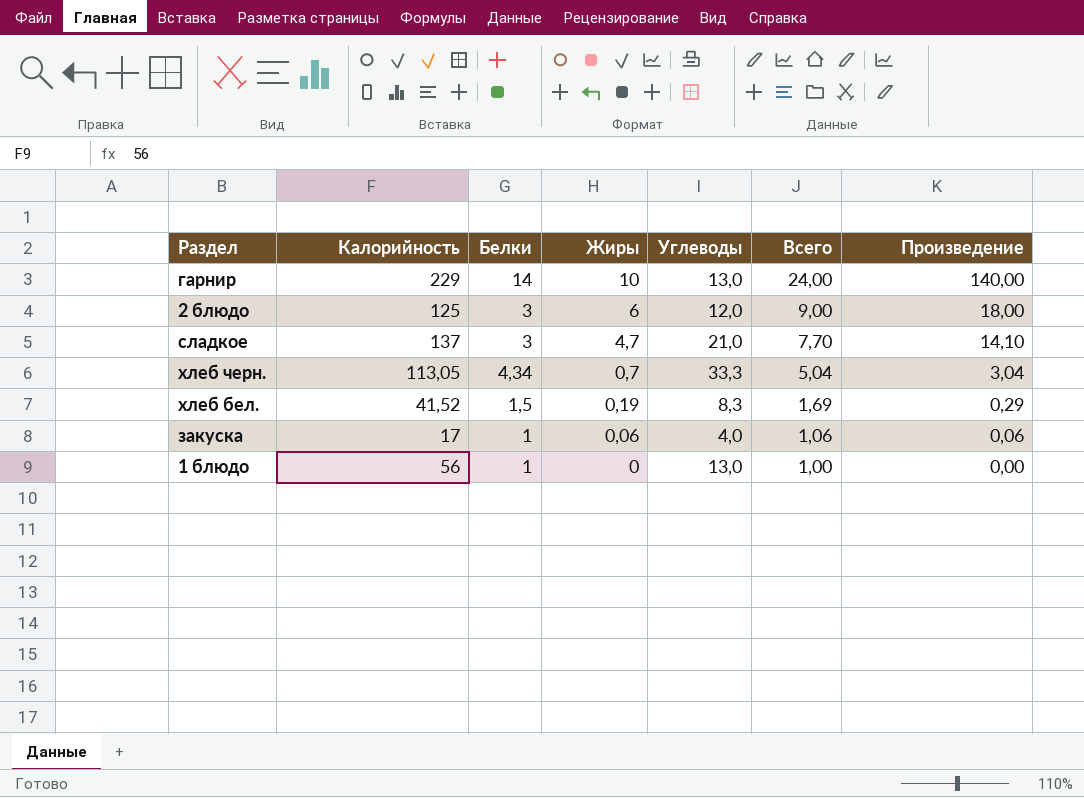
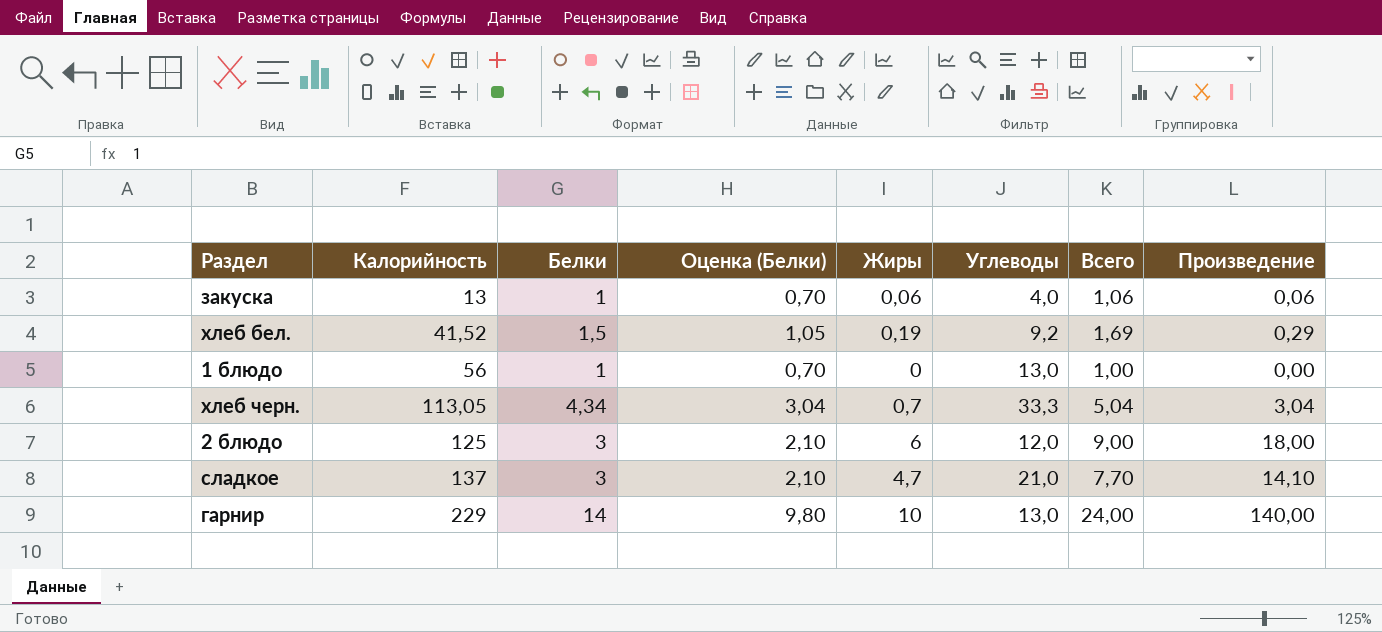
row order: Жиры descending -> Калорийность ascending
column Оценка (Белки) | formula: none -> [Белки] * 0,7
закуска | Калорийность: 17 -> 13
хлеб бел. | Углеводы: 8,3 -> 9,2

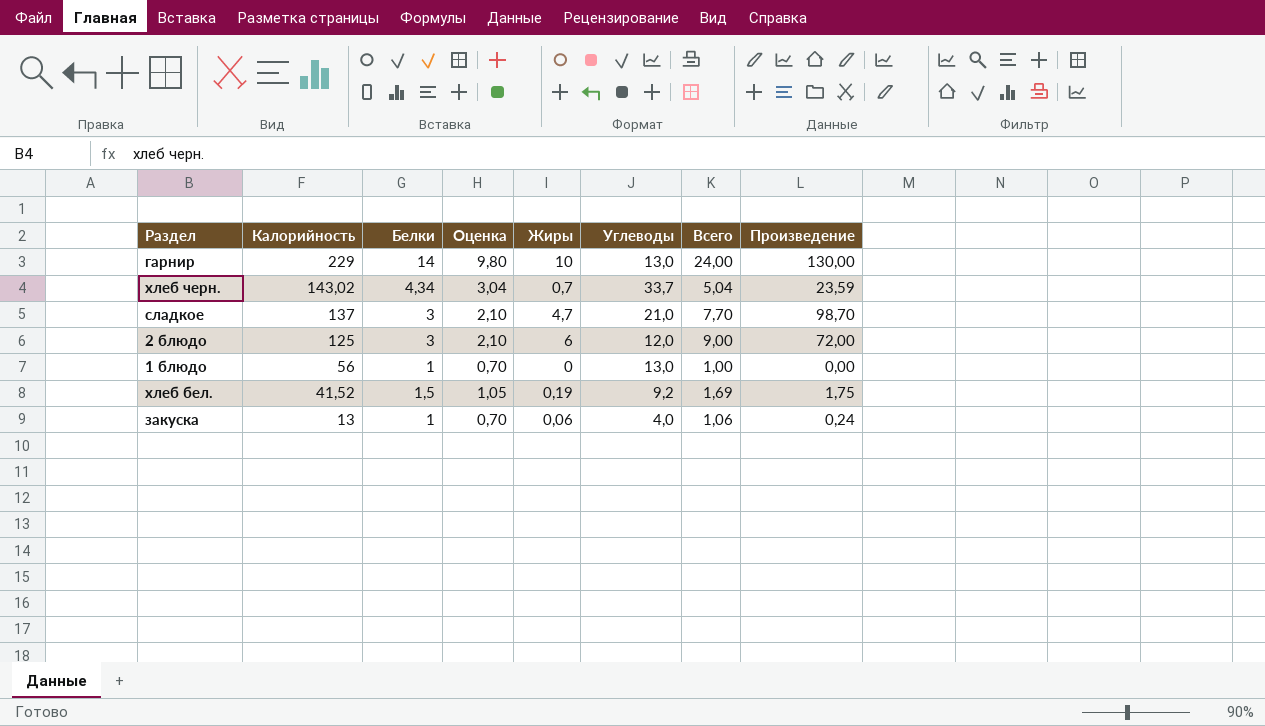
row order: Калорийность ascending -> Калорийность descending
column name: Оценка (Белки) -> Оценка
column Произведение | formula: [Белки] * [Жиры] -> [Жиры] * [Углеводы]
хлеб черн. | Калорийность: 113,05 -> 143,02
хлеб черн. | Углеводы: 33,3 -> 33,7

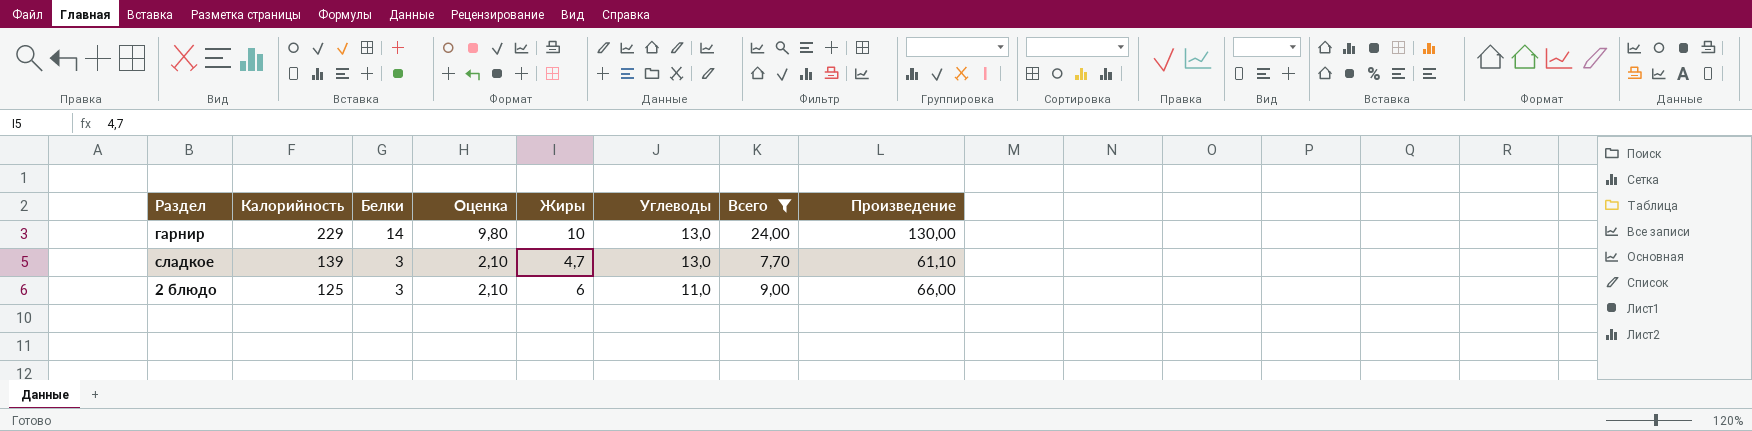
filter: none -> Всего >= 7,70
сладкое | Калорийность: 137 -> 139
сладкое | Углеводы: 21,0 -> 13,0
сладкое | Произведение: 98,70 -> 61,10
2 блюдо | Углеводы: 12,0 -> 11,0
2 блюдо | Произведение: 72,00 -> 66,00

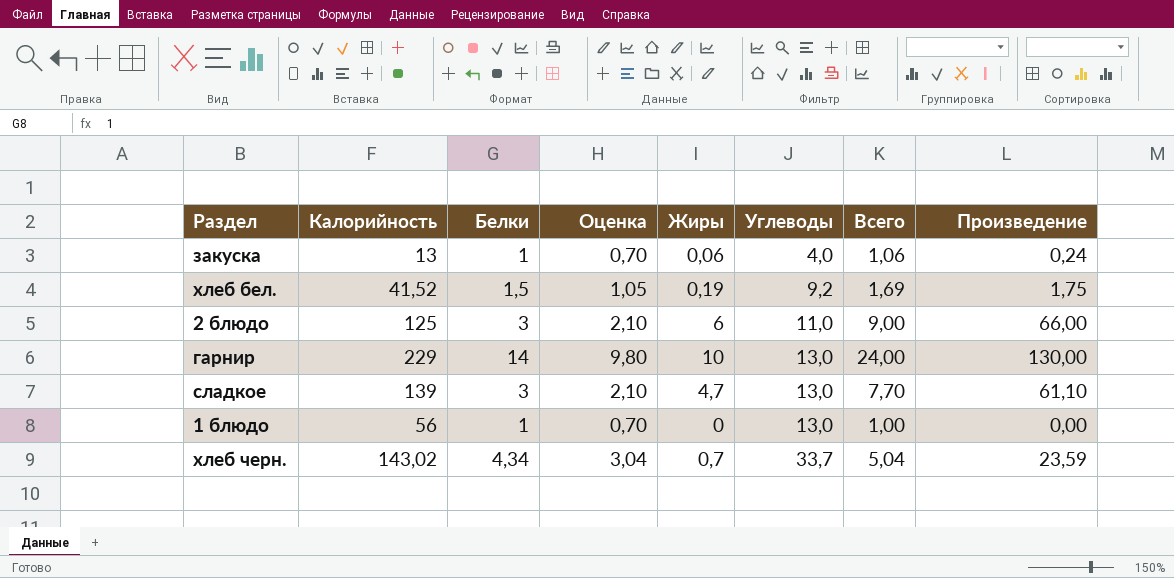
filter: Всего >= 7,70 -> none
row order: Калорийность descending -> Углеводы ascending

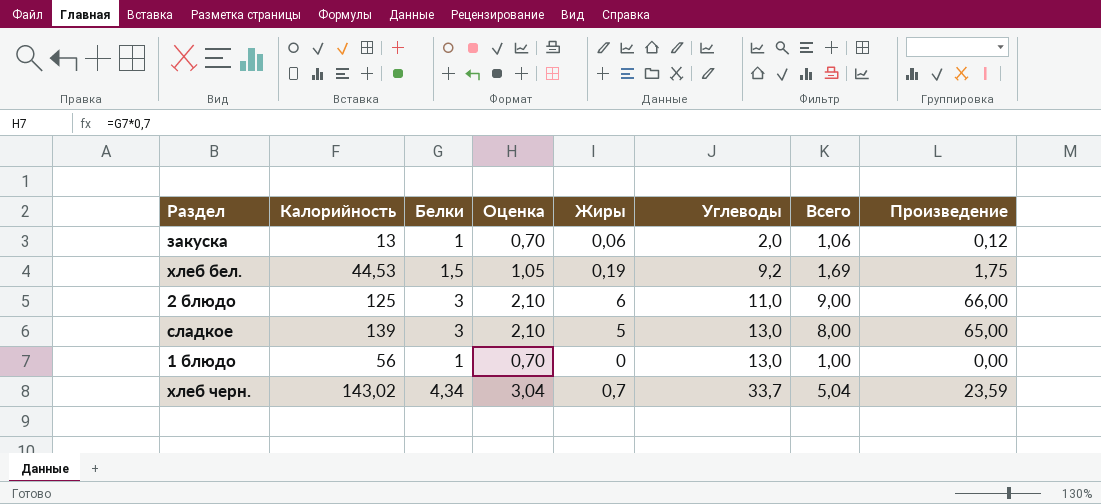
row гарнир: 229 | 14 | 9,80 | 10 | 13,0 | 24,00 | 130,00 -> none
закуска | Углеводы: 4,0 -> 2,0
закуска | Произведение: 0,24 -> 0,12
хлеб бел. | Калорийность: 41,52 -> 44,53
сладкое | Жиры: 4,7 -> 5
сладкое | Всего: 7,70 -> 8,00
сладкое | Произведение: 61,10 -> 65,00

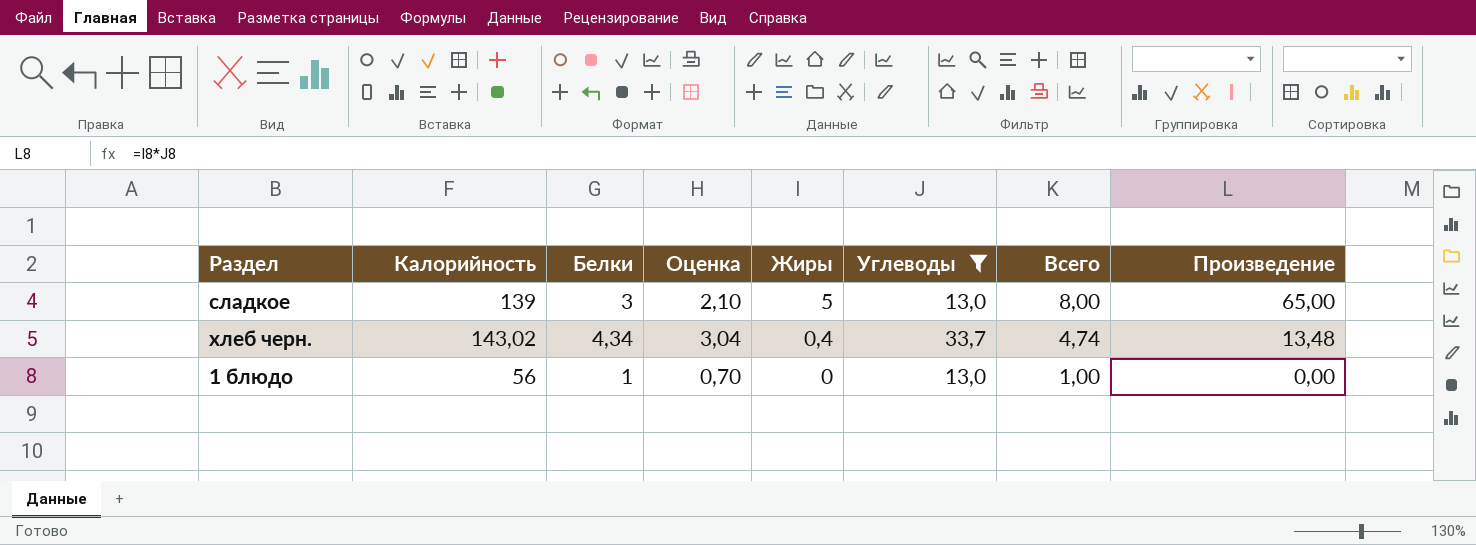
filter: none -> Углеводы >= 13,0
row order: Углеводы ascending -> Жиры descending
хлеб черн. | Жиры: 0,7 -> 0,4
хлеб черн. | Всего: 5,04 -> 4,74
хлеб черн. | Произведение: 23,59 -> 13,48

